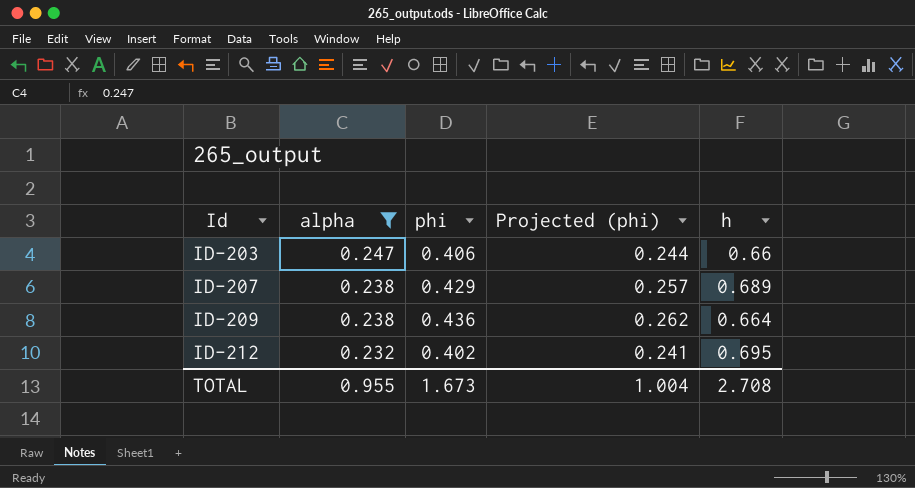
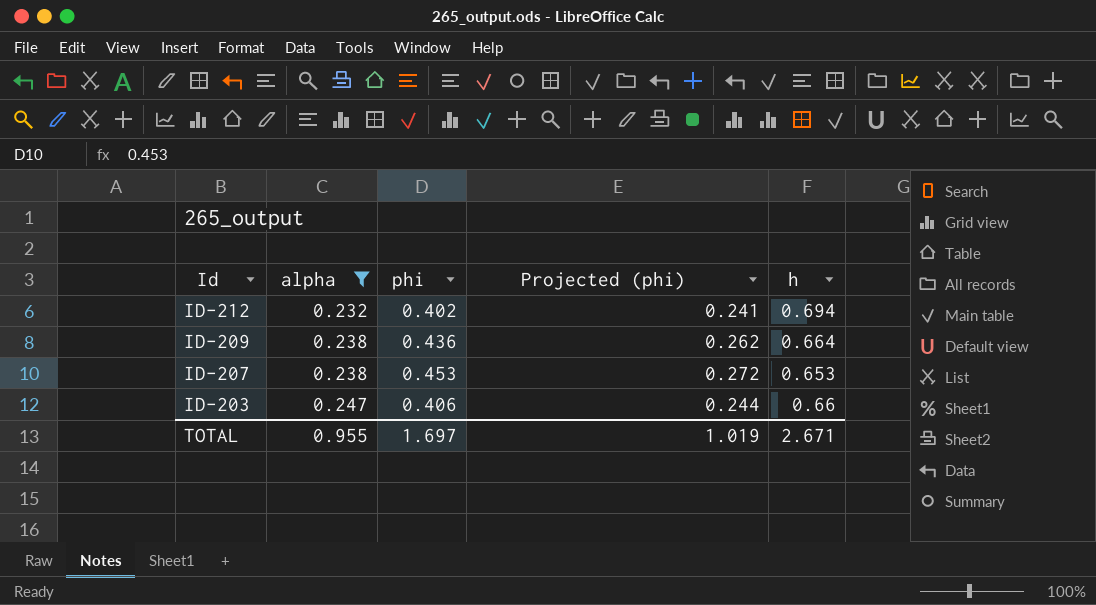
row order: Id ascending -> Id descending
ID-212 | h: 0.695 -> 0.694
ID-207 | phi: 0.429 -> 0.453
ID-207 | Projected (phi): 0.257 -> 0.272
ID-207 | h: 0.689 -> 0.653
TOTAL | phi: 1.673 -> 1.697
TOTAL | Projected (phi): 1.004 -> 1.019
TOTAL | h: 2.708 -> 2.671

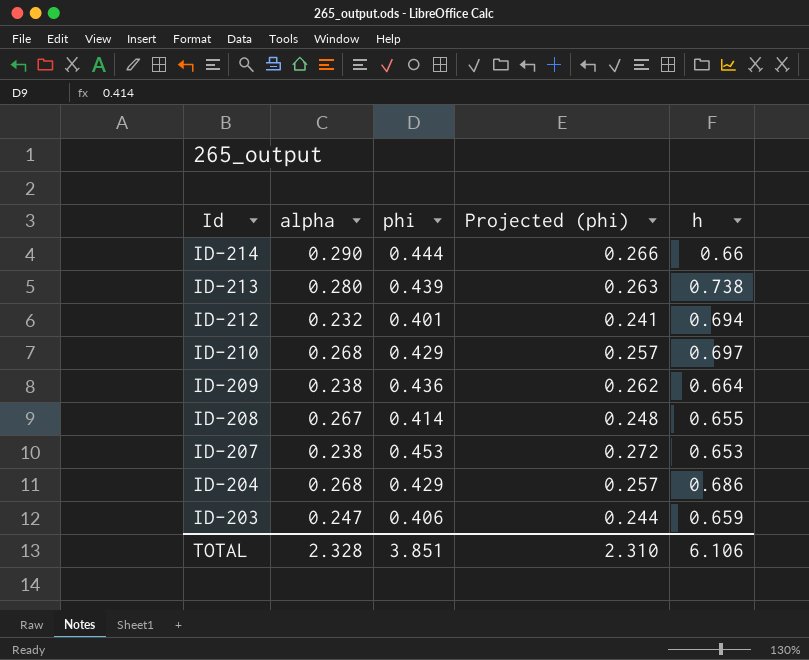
filter: alpha <= 0.247 -> none
ID-212 | phi: 0.402 -> 0.401
ID-203 | h: 0.66 -> 0.659
TOTAL | alpha: 0.955 -> 2.328
TOTAL | phi: 1.697 -> 3.851
TOTAL | Projected (phi): 1.019 -> 2.310
TOTAL | h: 2.671 -> 6.106

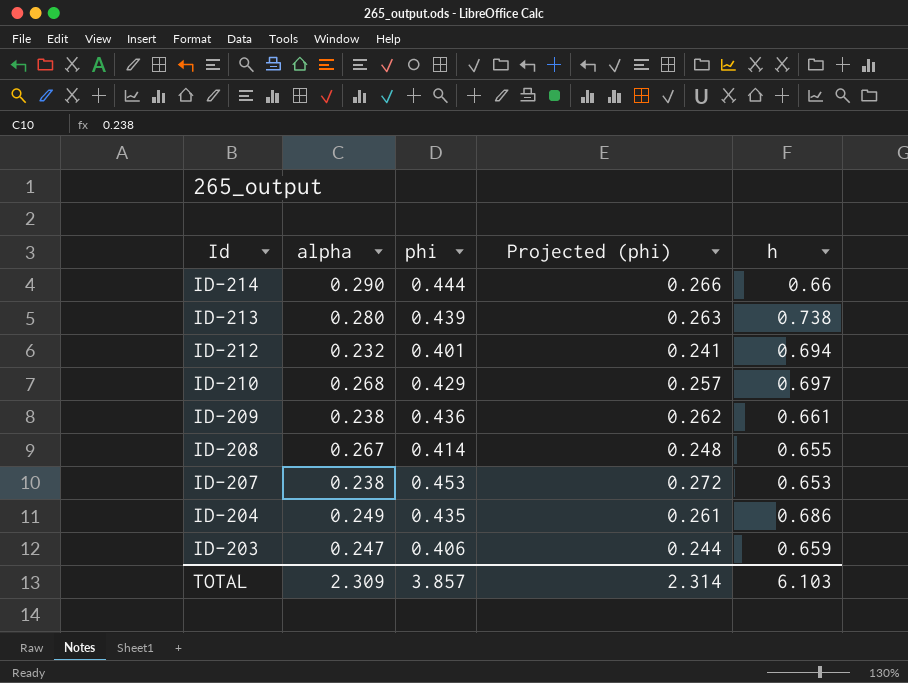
ID-209 | h: 0.664 -> 0.661
ID-204 | alpha: 0.268 -> 0.249
ID-204 | phi: 0.429 -> 0.435
ID-204 | Projected (phi): 0.257 -> 0.261
TOTAL | alpha: 2.328 -> 2.309
TOTAL | phi: 3.851 -> 3.857
TOTAL | Projected (phi): 2.310 -> 2.314
TOTAL | h: 6.106 -> 6.103

